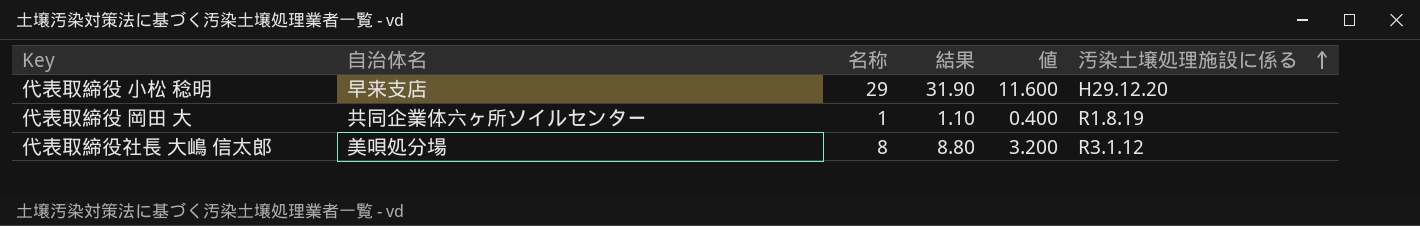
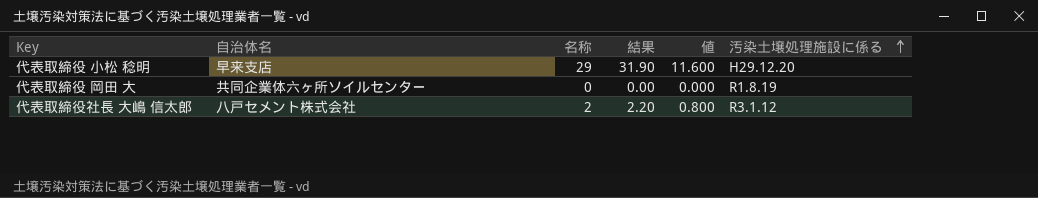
代表取締役 岡田 大 | 名称: 1 -> 0
代表取締役 岡田 大 | 結果: 1.10 -> 0.00
代表取締役 岡田 大 | 値: 0.400 -> 0.000
代表取締役社長 大嶋 信太郎 | 自治体名: 美唄処分場 -> 八戸セメント株式会社
代表取締役社長 大嶋 信太郎 | 名称: 8 -> 2
代表取締役社長 大嶋 信太郎 | 結果: 8.80 -> 2.20
代表取締役社長 大嶋 信太郎 | 値: 3.200 -> 0.800

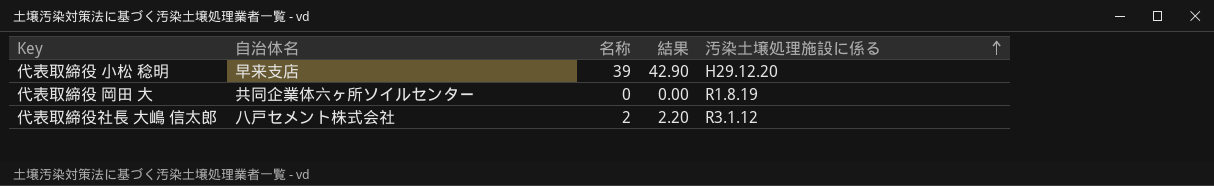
column 値 | formula: [名称] * 0.4 -> none
代表取締役 小松 稔明 | 名称: 29 -> 39
代表取締役 小松 稔明 | 結果: 31.90 -> 42.90

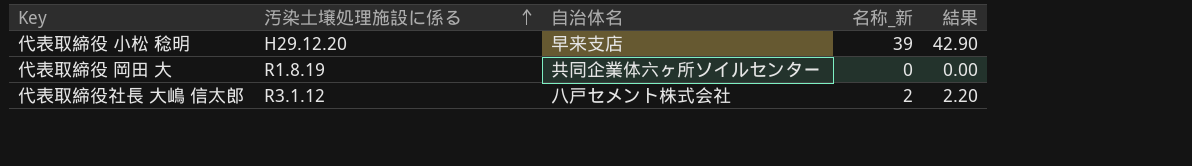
column 汚染土壌処理施設に係る | position: 5 -> 2
column name: 名称 -> 名称_新

